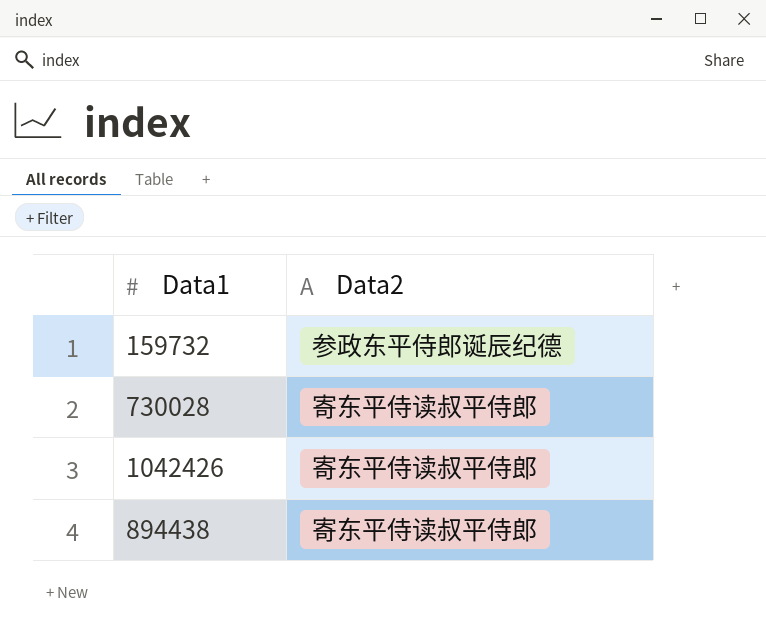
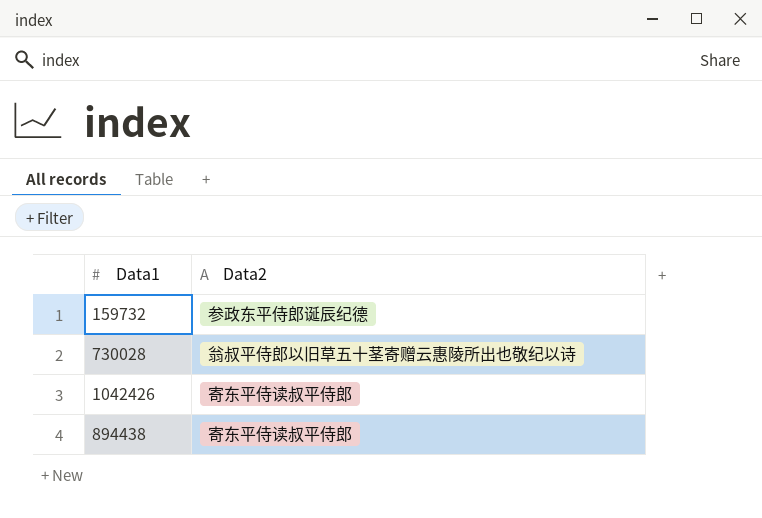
730028 | Data2: 寄东平侍读叔平侍郎 -> 翁叔平侍郎以旧草五十茎寄赠云惠陵所出也敬纪以诗

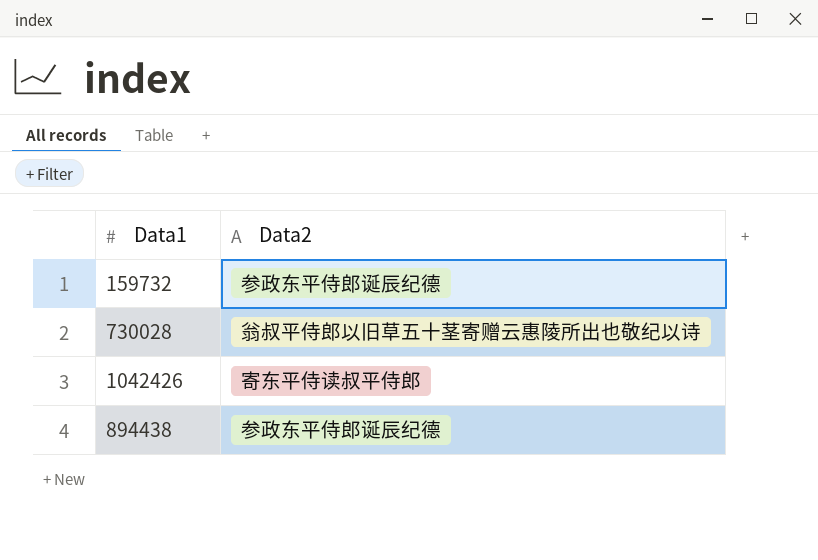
894438 | Data2: 寄东平侍读叔平侍郎 -> 参政东平侍郎诞辰纪德

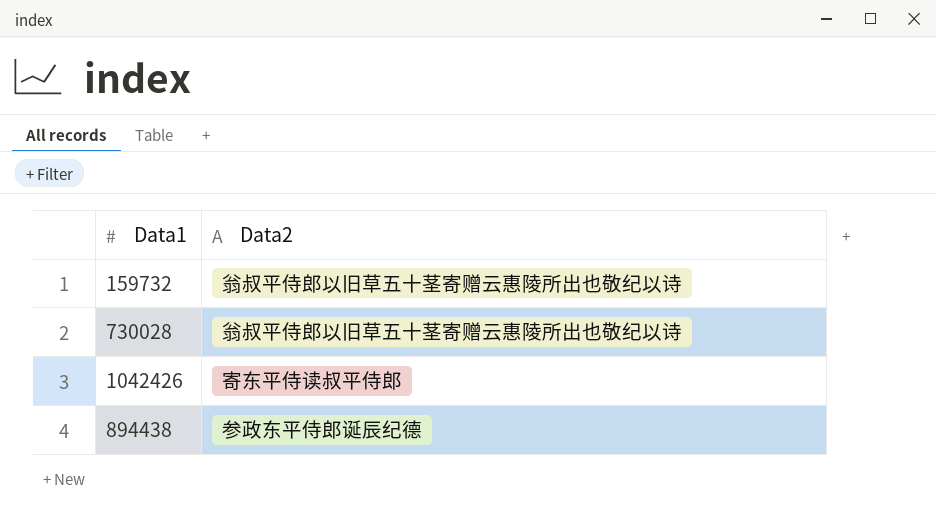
159732 | Data2: 参政东平侍郎诞辰纪德 -> 翁叔平侍郎以旧草五十茎寄赠云惠陵所出也敬纪以诗

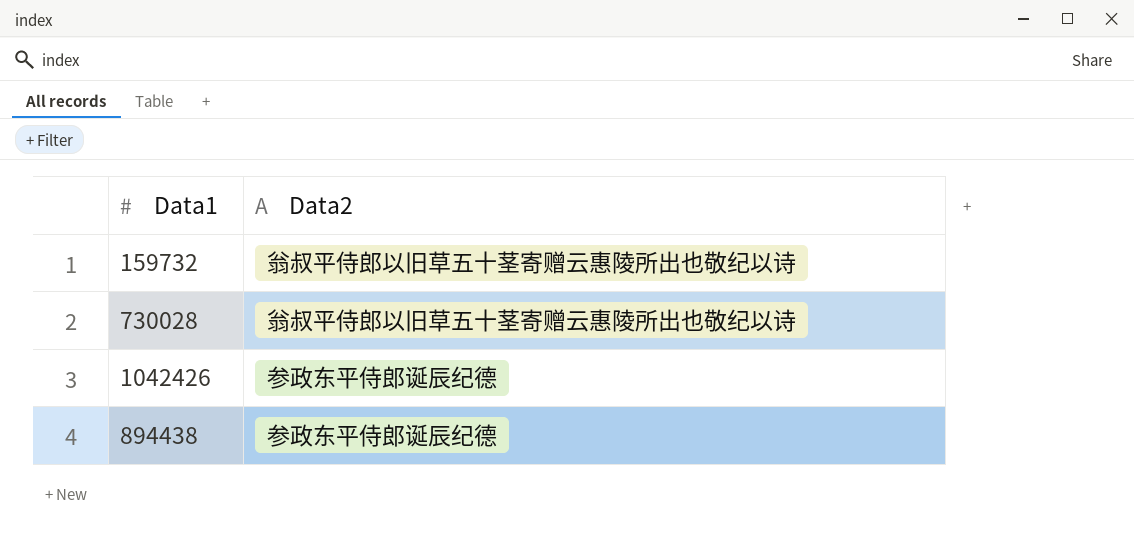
1042426 | Data2: 寄东平侍读叔平侍郎 -> 参政东平侍郎诞辰纪德

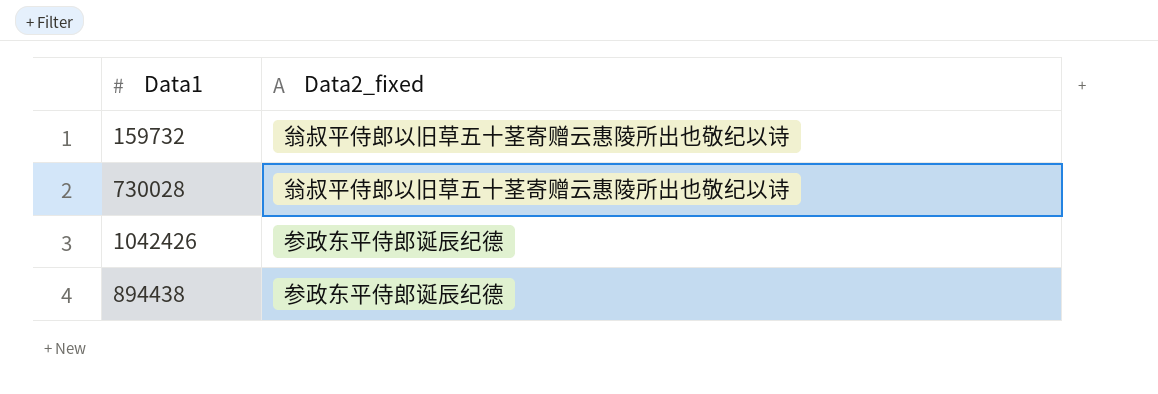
column name: Data2 -> Data2_fixed

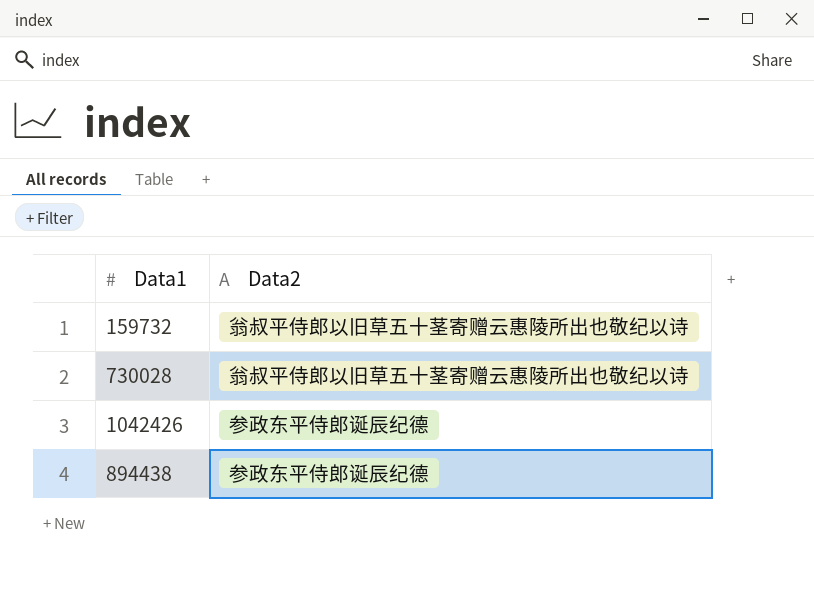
column name: Data2_fixed -> Data2

